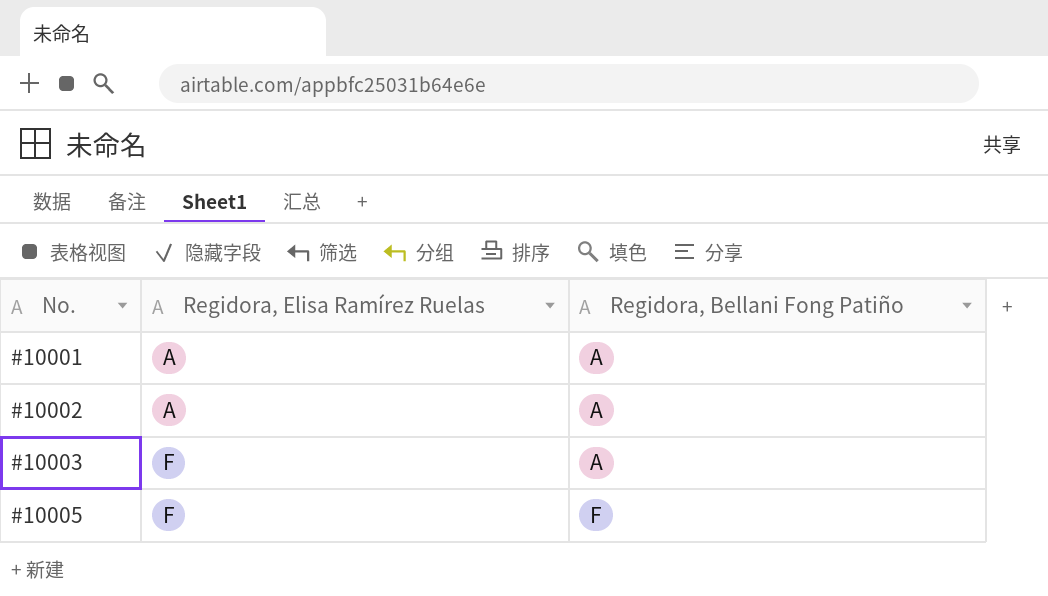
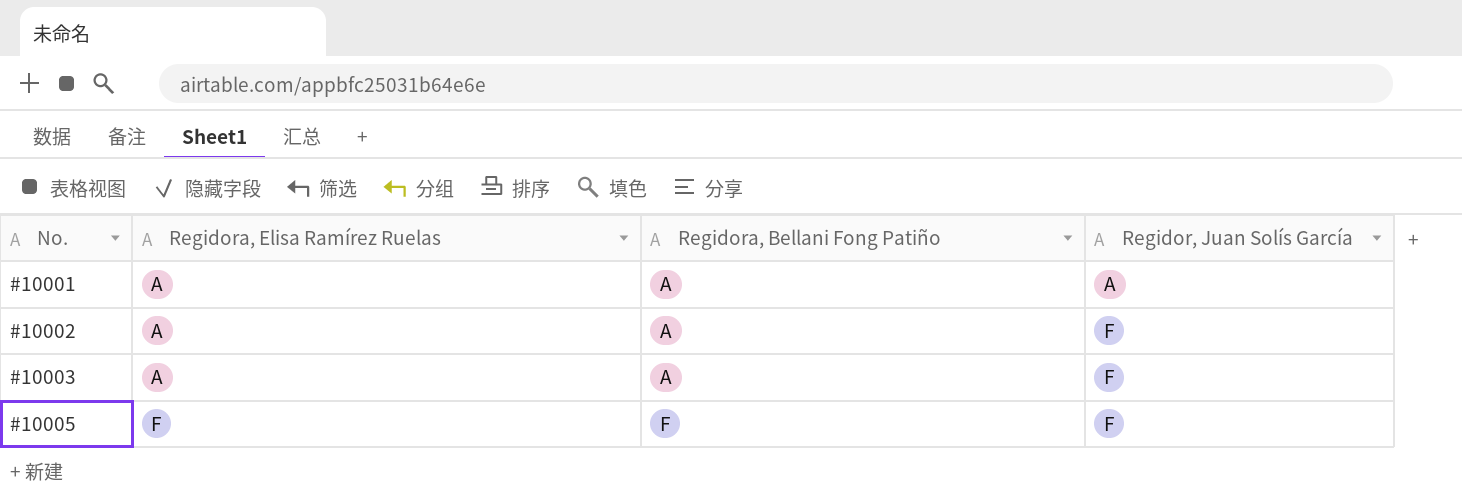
column Regidor, Juan Solís García | position: none -> 4
#10003 | Regidora, Elisa Ramírez Ruelas: F -> A

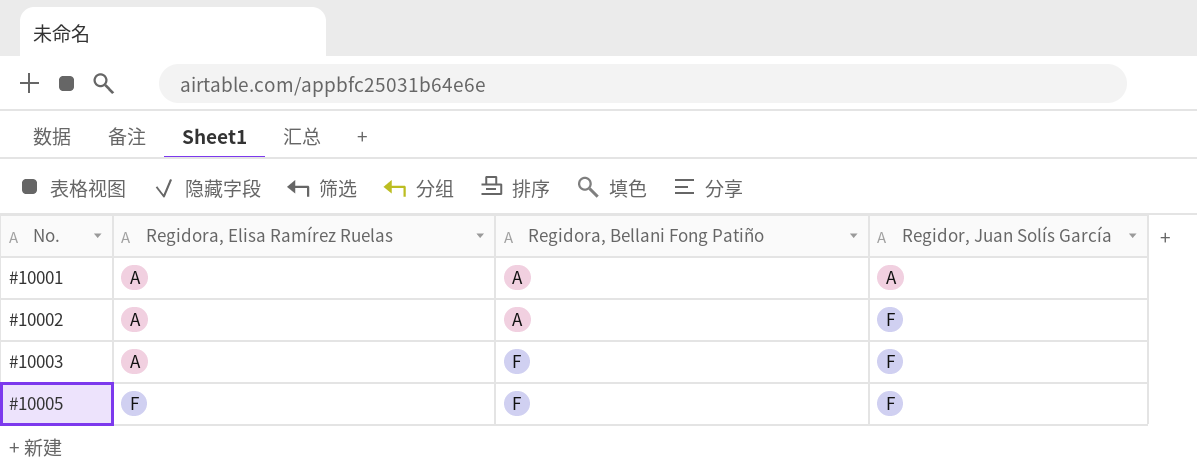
#10003 | Regidora, Bellani Fong Patiño: A -> F

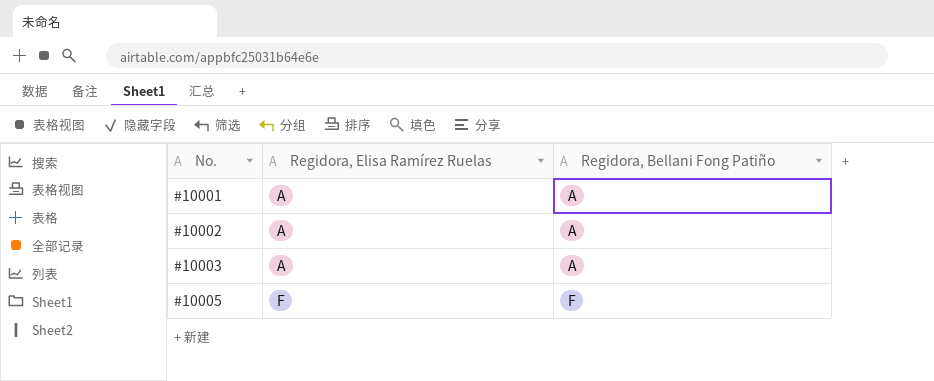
column Regidor, Juan Solís García | position: 4 -> none
#10003 | Regidora, Bellani Fong Patiño: F -> A

